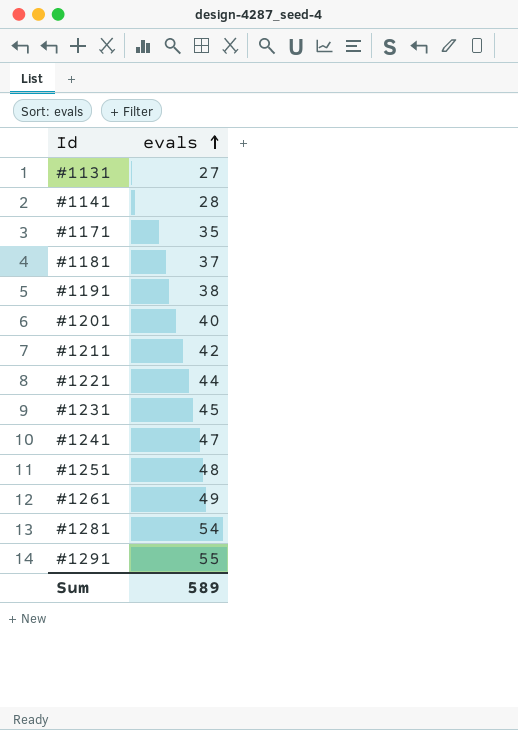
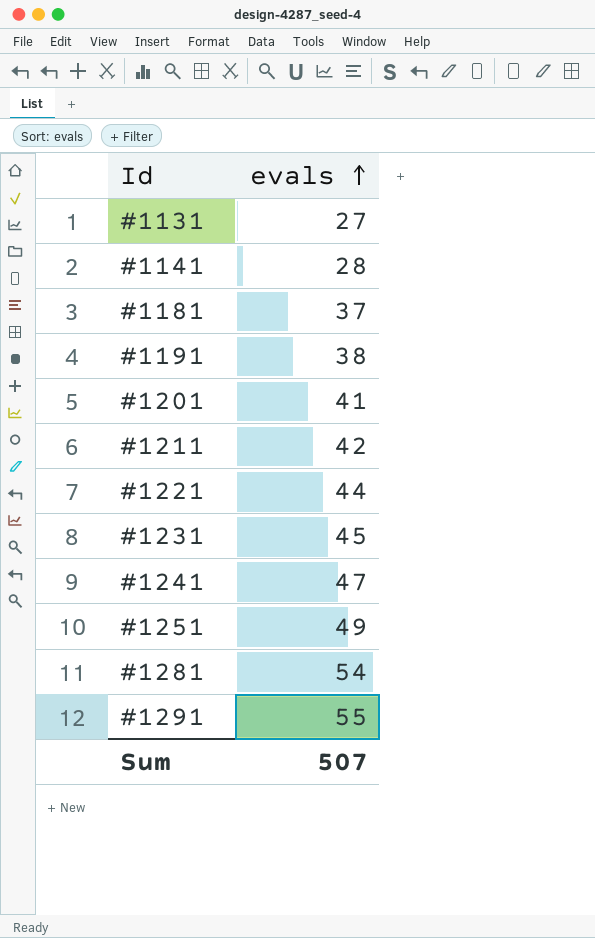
row #1171: 35 -> none
row #1261: 49 -> none
#1201 | evals: 40 -> 41
#1251 | evals: 48 -> 49
Sum | evals: 589 -> 507

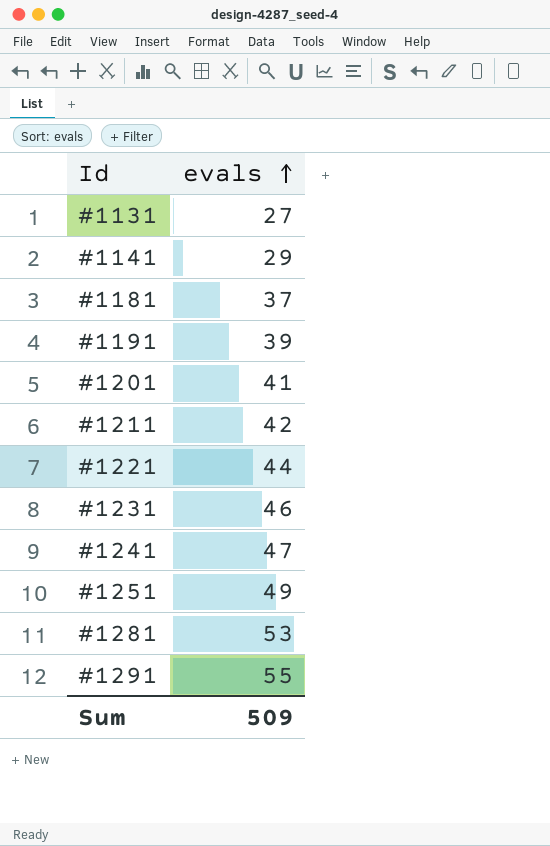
#1141 | evals: 28 -> 29
#1191 | evals: 38 -> 39
#1231 | evals: 45 -> 46
#1281 | evals: 54 -> 53
Sum | evals: 507 -> 509

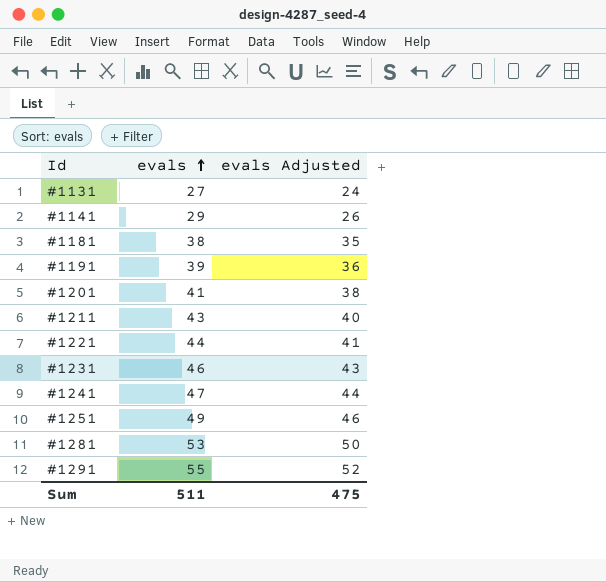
column evals Adjusted | formula: none -> [evals] - 3
#1181 | evals: 37 -> 38
#1211 | evals: 42 -> 43
Sum | evals: 509 -> 511

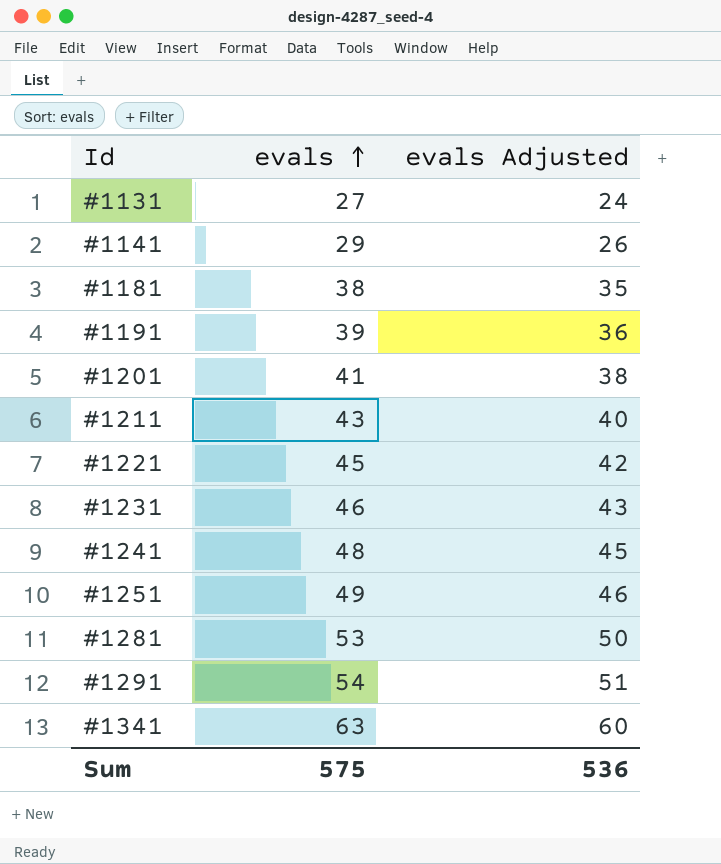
#1221 | evals: 44 -> 45
#1221 | evals Adjusted: 41 -> 42
#1241 | evals: 47 -> 48
#1241 | evals Adjusted: 44 -> 45
#1291 | evals: 55 -> 54
#1291 | evals Adjusted: 52 -> 51
row #1341: none -> 63 | 60
Sum | evals: 511 -> 575
Sum | evals Adjusted: 475 -> 536

